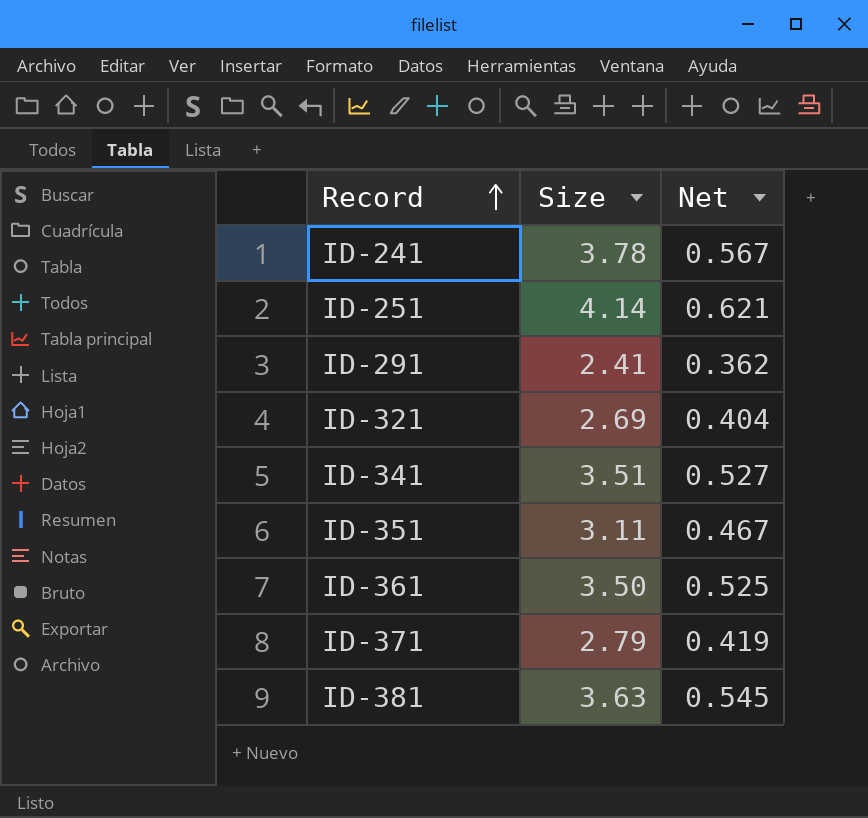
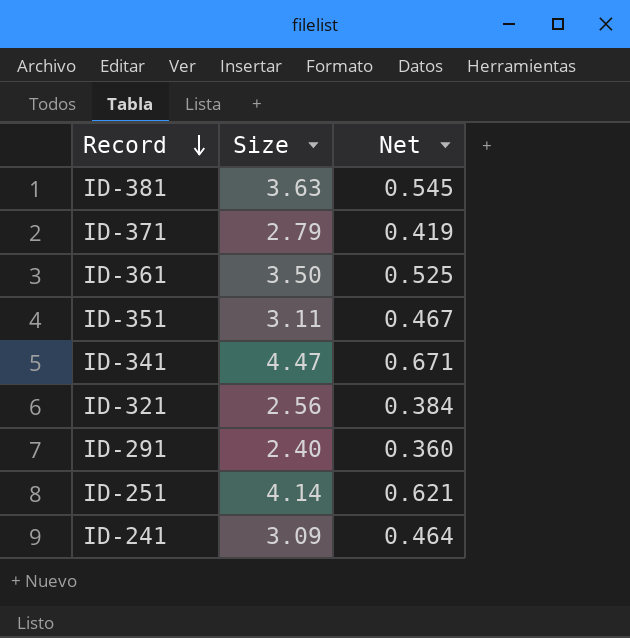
row order: Record ascending -> Record descending
ID-341 | Size: 3.51 -> 4.47
ID-341 | Net: 0.527 -> 0.671
ID-321 | Size: 2.69 -> 2.56
ID-321 | Net: 0.404 -> 0.384
ID-291 | Size: 2.41 -> 2.40
ID-291 | Net: 0.362 -> 0.360
ID-241 | Size: 3.78 -> 3.09
ID-241 | Net: 0.567 -> 0.464

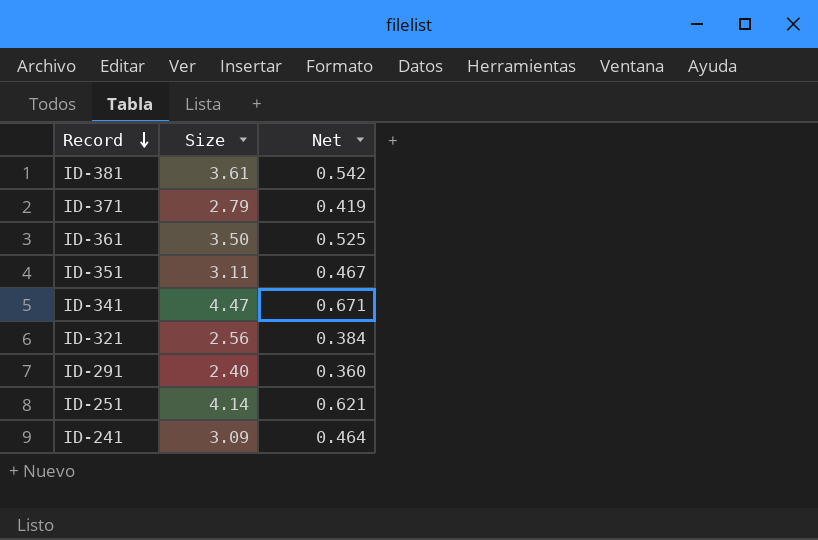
ID-381 | Size: 3.63 -> 3.61
ID-381 | Net: 0.545 -> 0.542

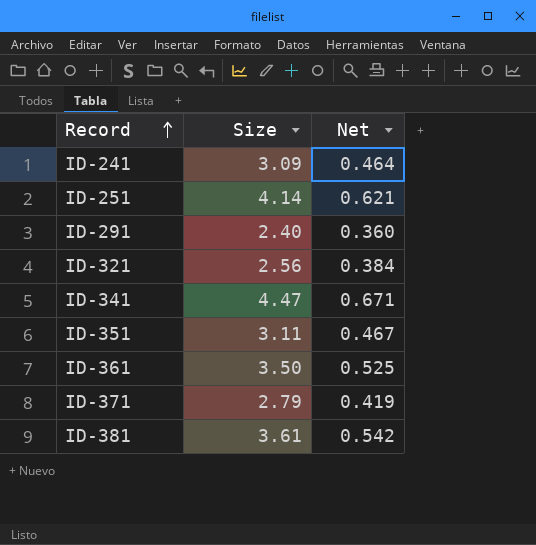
row order: Record descending -> Record ascending

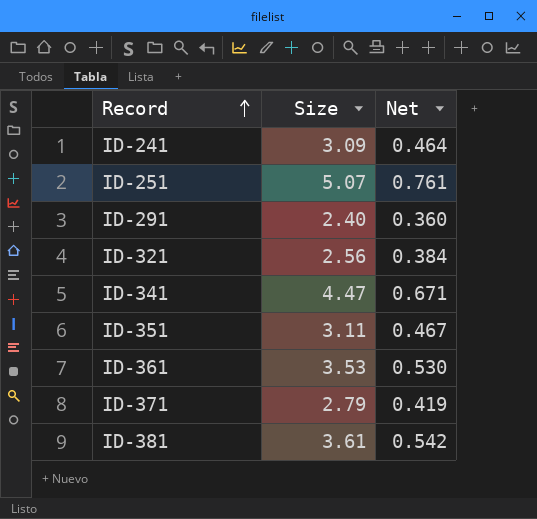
ID-251 | Size: 4.14 -> 5.07
ID-251 | Net: 0.621 -> 0.761
ID-361 | Size: 3.50 -> 3.53
ID-361 | Net: 0.525 -> 0.530

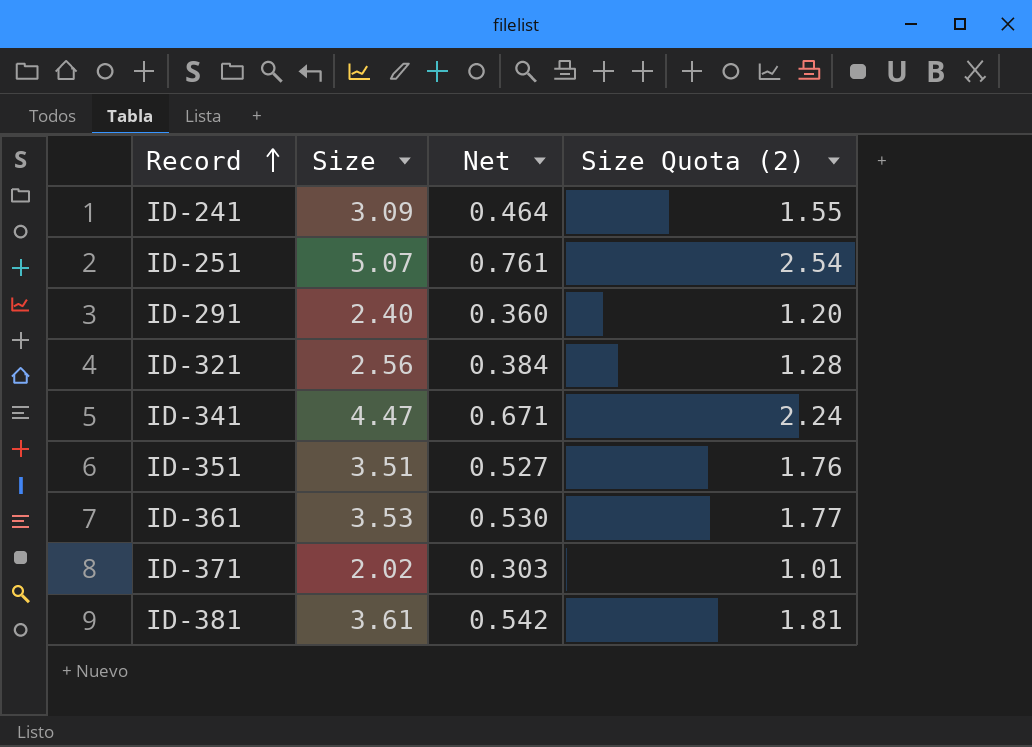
column Size Quota (2) | formula: none -> [Size] * 0.5
ID-351 | Size: 3.11 -> 3.51
ID-351 | Net: 0.467 -> 0.527
ID-371 | Size: 2.79 -> 2.02
ID-371 | Net: 0.419 -> 0.303

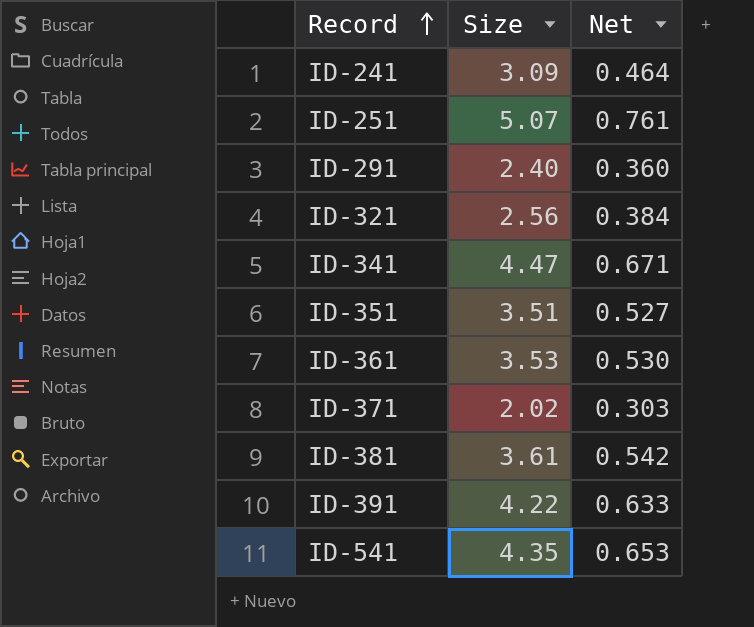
column Size Quota (2) | formula: [Size] * 0.5 -> none
row ID-391: none -> 4.22 | 0.633
row ID-541: none -> 4.35 | 0.653

